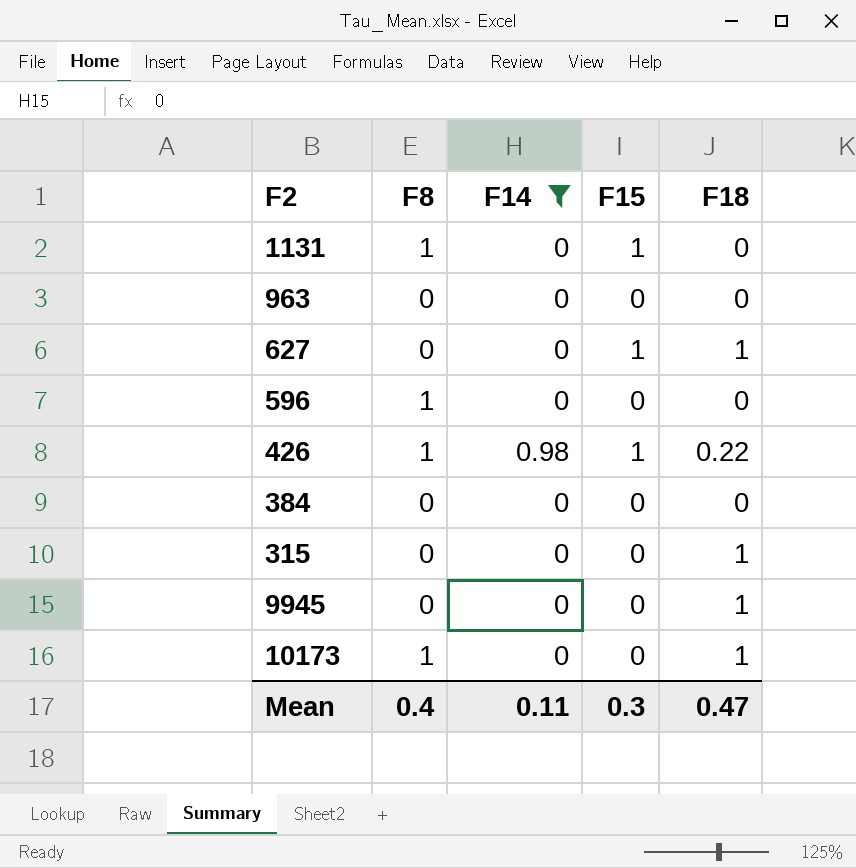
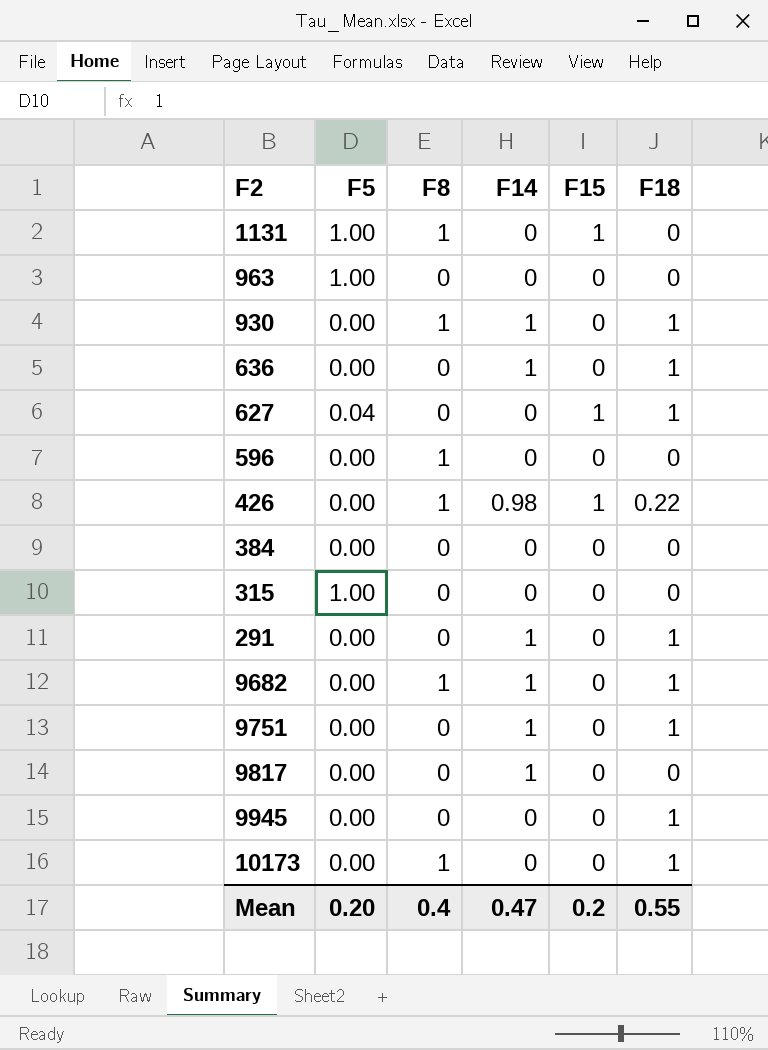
filter: F14 != 1 -> none
column F5 | position: none -> 2
315 | F18: 1 -> 0
Mean | F14: 0.11 -> 0.47
Mean | F15: 0.3 -> 0.2
Mean | F18: 0.47 -> 0.55

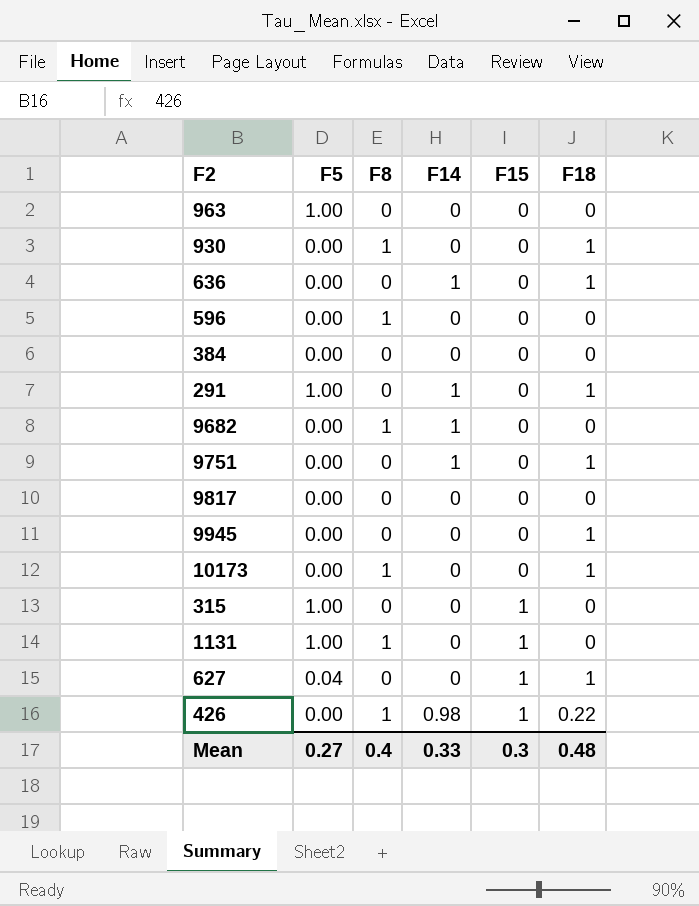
row order: none -> F15 ascending
930 | F14: 1 -> 0
291 | F5: 0.00 -> 1.00
9682 | F18: 1 -> 0
9817 | F14: 1 -> 0
315 | F15: 0 -> 1
Mean | F5: 0.20 -> 0.27
Mean | F14: 0.47 -> 0.33
Mean | F15: 0.2 -> 0.3
Mean | F18: 0.55 -> 0.48

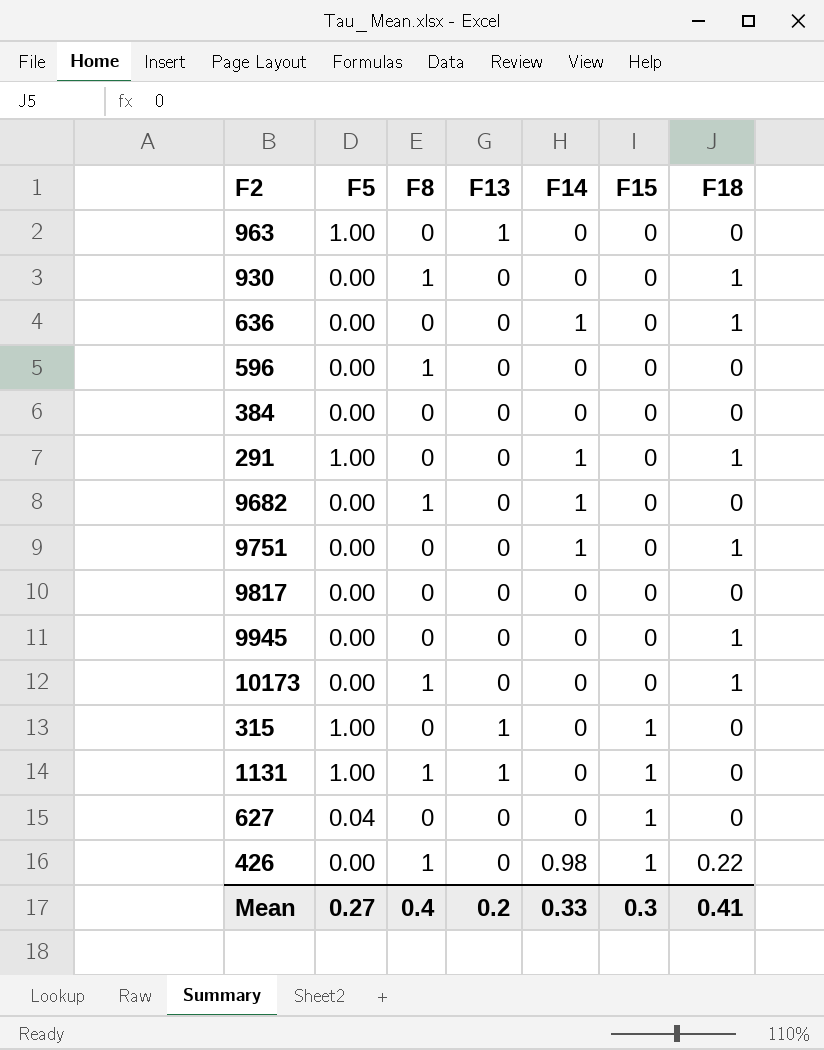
column F13 | position: none -> 4
627 | F18: 1 -> 0
Mean | F18: 0.48 -> 0.41

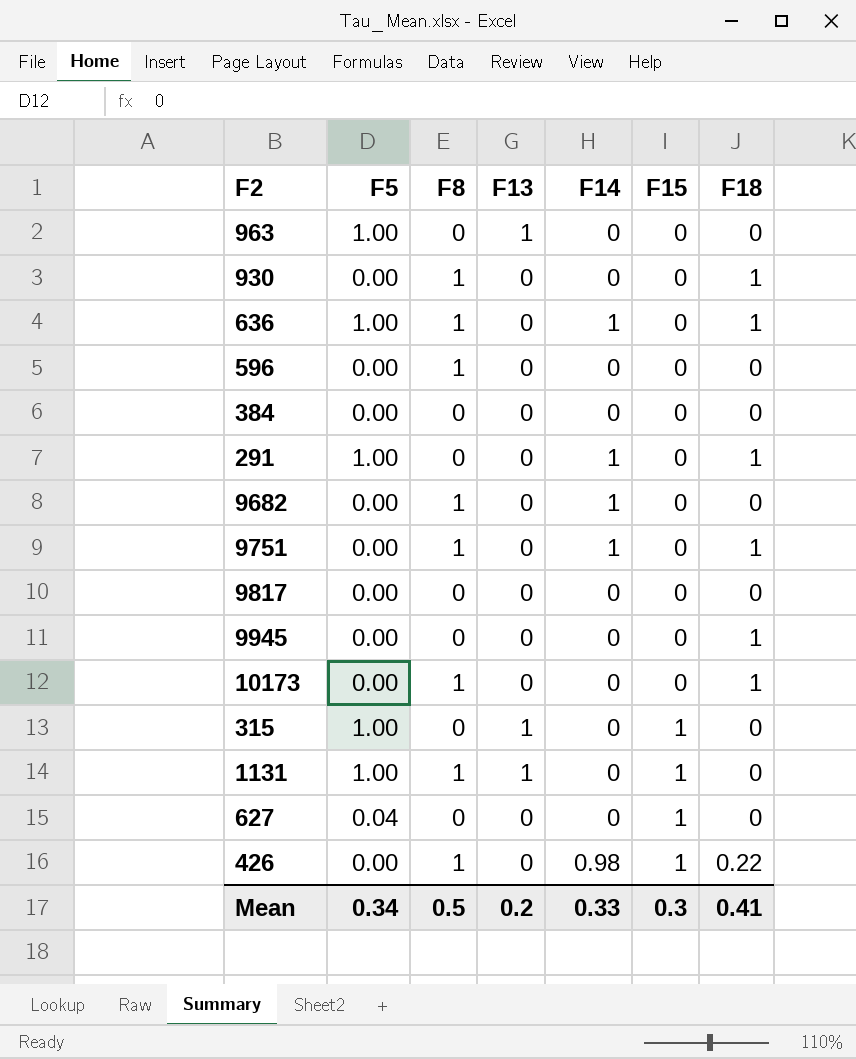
636 | F5: 0.00 -> 1.00
636 | F8: 0 -> 1
9751 | F8: 0 -> 1
Mean | F5: 0.27 -> 0.34
Mean | F8: 0.4 -> 0.5

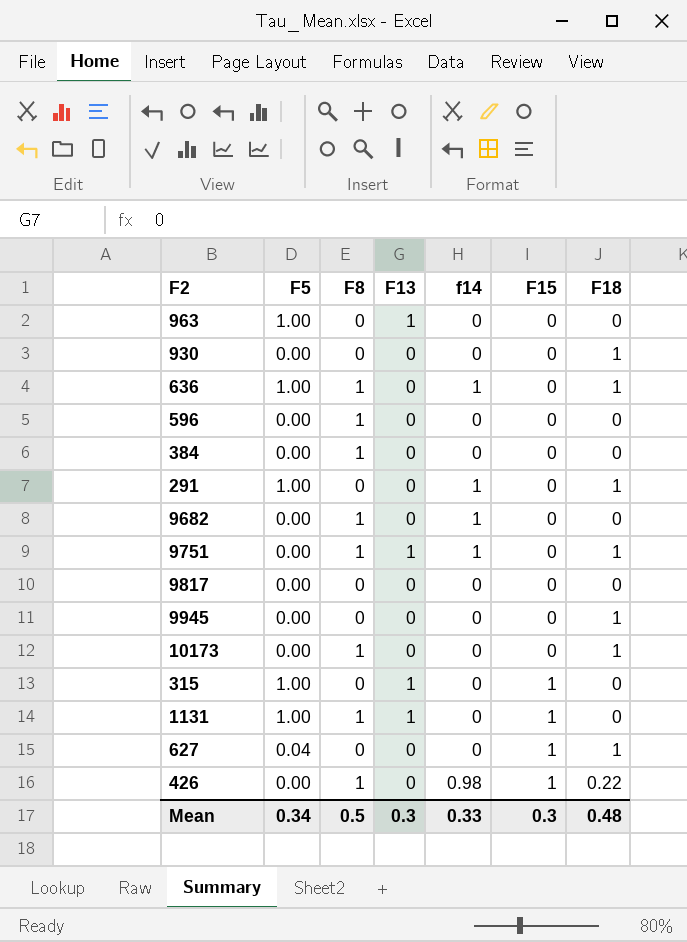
column name: F14 -> f14
930 | F8: 1 -> 0
384 | F8: 0 -> 1
9751 | F13: 0 -> 1
627 | F18: 0 -> 1
Mean | F13: 0.2 -> 0.3
Mean | F18: 0.41 -> 0.48

